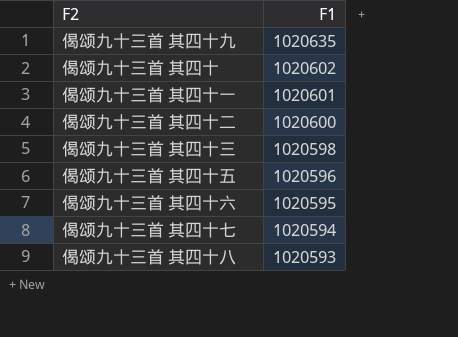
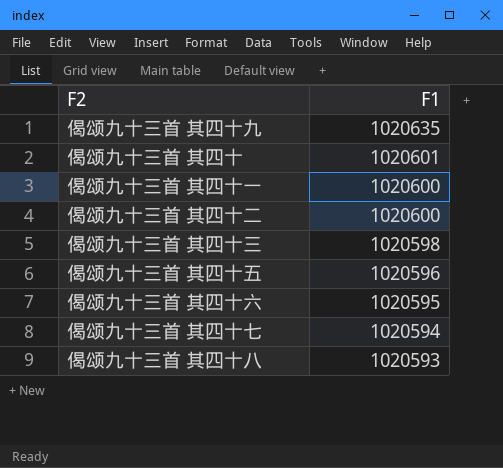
偈颂九十三首 其四十 | F1: 1020602 -> 1020601
偈颂九十三首 其四十一 | F1: 1020601 -> 1020600

